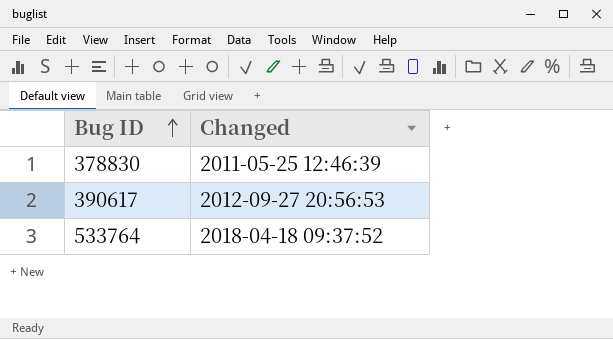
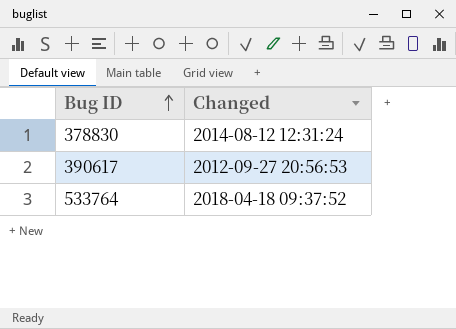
378830 | Changed: 2011-05-25 12:46:39 -> 2014-08-12 12:31:24

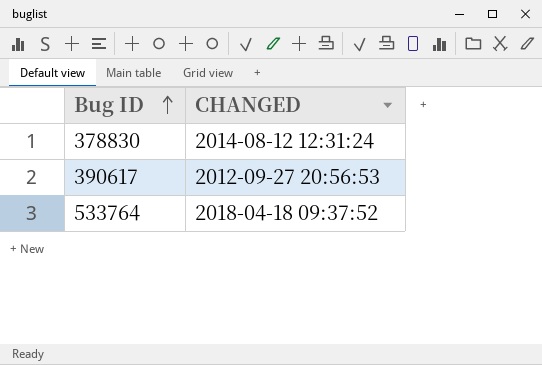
column name: Changed -> CHANGED

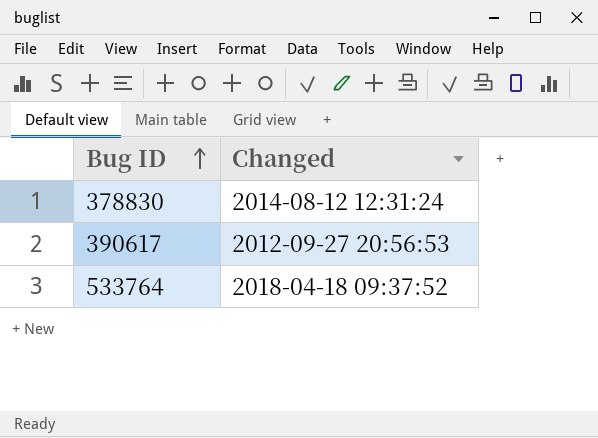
column name: CHANGED -> Changed

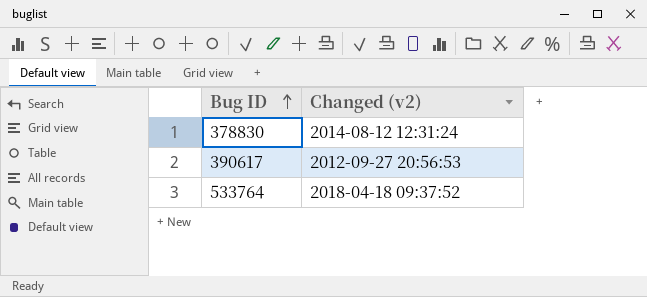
column name: Changed -> Changed (v2)

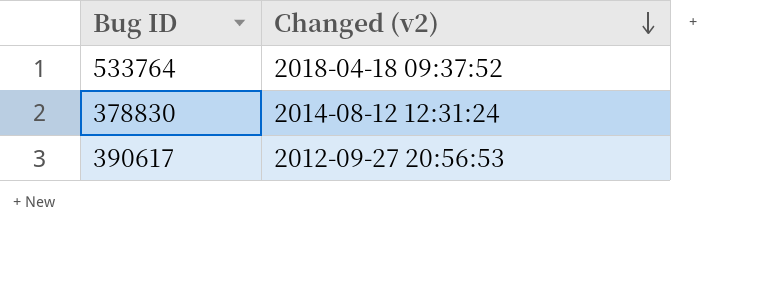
row order: Bug ID ascending -> Changed (v2) descending

